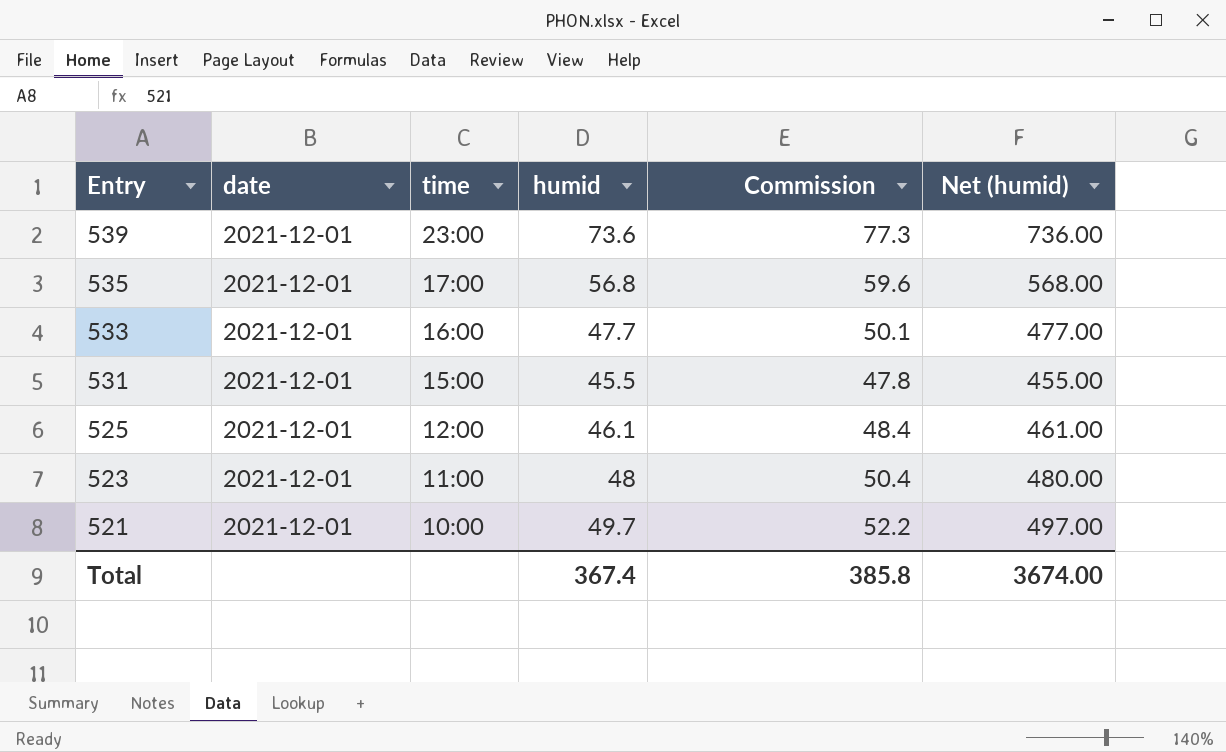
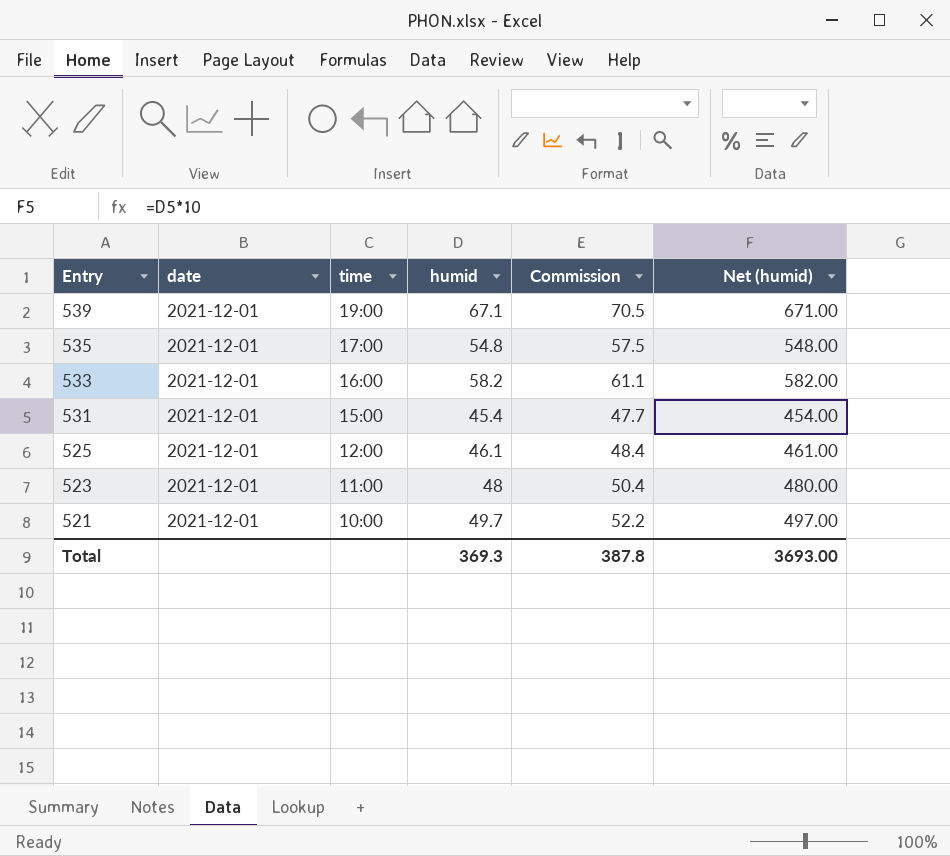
539 | time: 23:00 -> 19:00
539 | humid: 73.6 -> 67.1
539 | Commission: 77.3 -> 70.5
539 | Net (humid): 736.00 -> 671.00
535 | humid: 56.8 -> 54.8
535 | Commission: 59.6 -> 57.5
535 | Net (humid): 568.00 -> 548.00
533 | humid: 47.7 -> 58.2
533 | Commission: 50.1 -> 61.1
533 | Net (humid): 477.00 -> 582.00
531 | humid: 45.5 -> 45.4
531 | Commission: 47.8 -> 47.7
531 | Net (humid): 455.00 -> 454.00
Total | humid: 367.4 -> 369.3
Total | Commission: 385.8 -> 387.8
Total | Net (humid): 3674.00 -> 3693.00

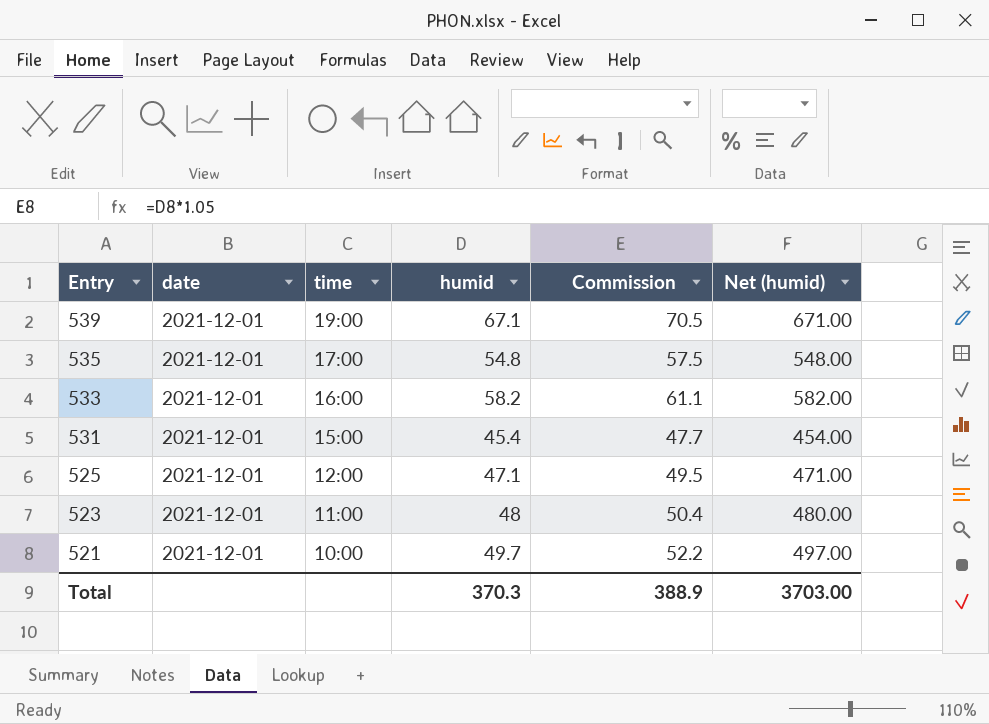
525 | humid: 46.1 -> 47.1
525 | Commission: 48.4 -> 49.5
525 | Net (humid): 461.00 -> 471.00
Total | humid: 369.3 -> 370.3
Total | Commission: 387.8 -> 388.9
Total | Net (humid): 3693.00 -> 3703.00

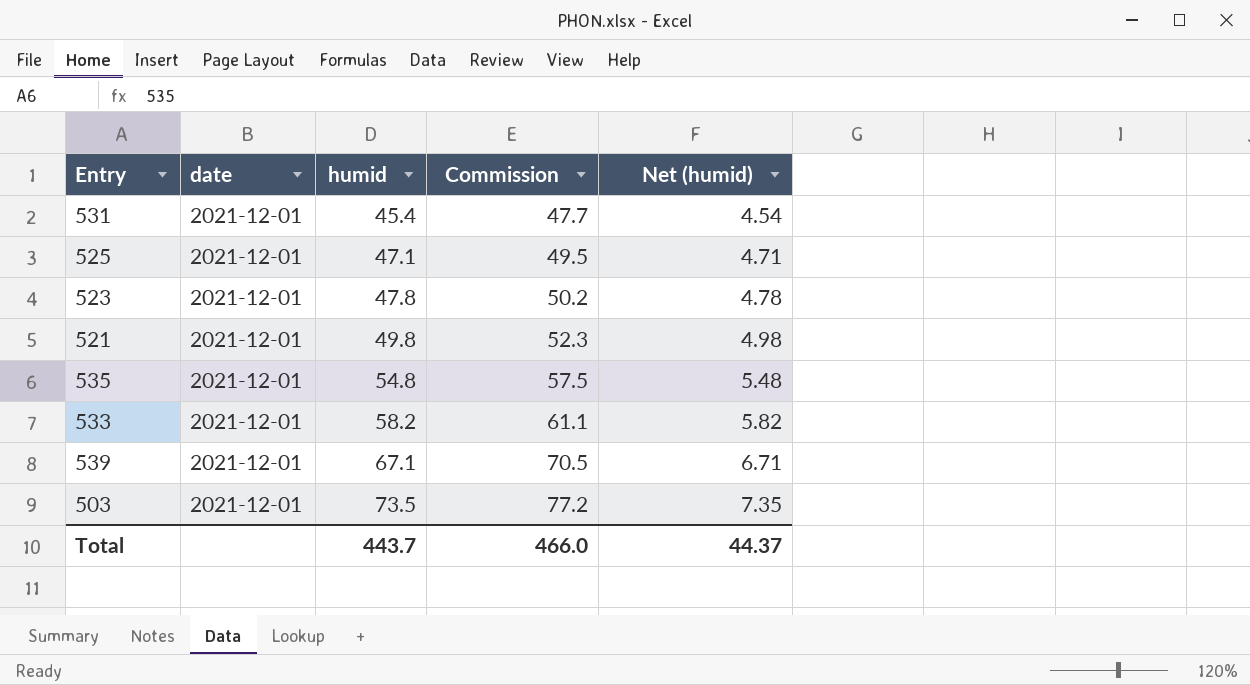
row order: Entry descending -> humid ascending
column time | position: 3 -> none
column Net (humid) | formula: [humid] * 10 -> [humid] * 0.1
523 | humid: 48 -> 47.8
523 | Commission: 50.4 -> 50.2
521 | humid: 49.7 -> 49.8
521 | Commission: 52.2 -> 52.3
row 503: none -> 2021-12-01 | 73.5 | 77.2 | 7.35
Total | humid: 370.3 -> 443.7
Total | Commission: 388.9 -> 466.0
Total | Net (humid): 3703.00 -> 44.37

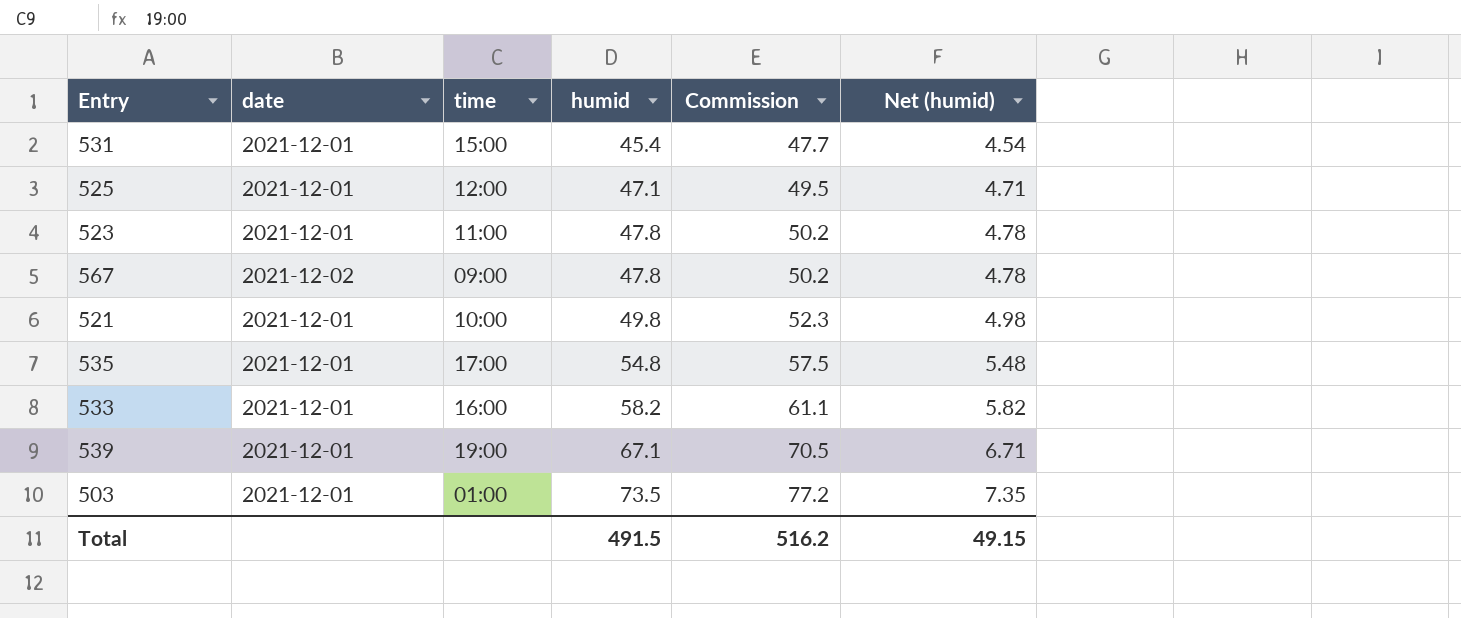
column time | position: none -> 3
row 567: none -> 2021-12-02 | 09:00 | 47.8 | 50.2 | 4.78
Total | humid: 443.7 -> 491.5
Total | Commission: 466.0 -> 516.2
Total | Net (humid): 44.37 -> 49.15

